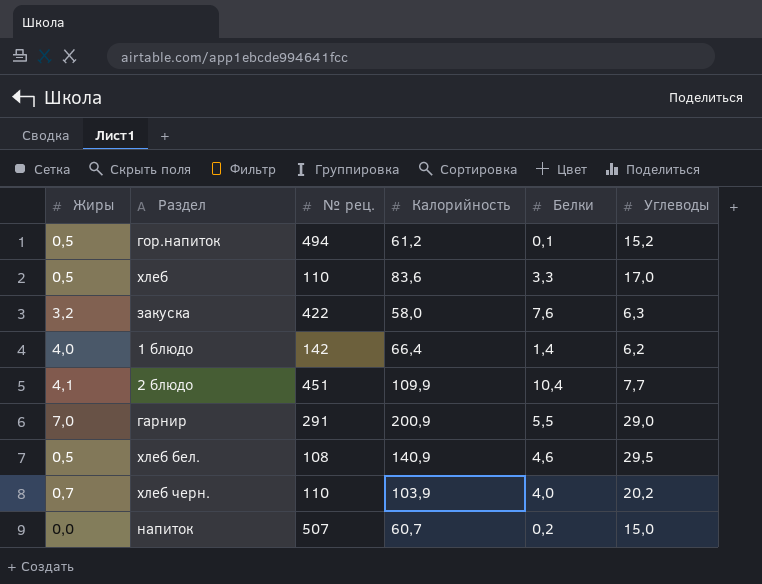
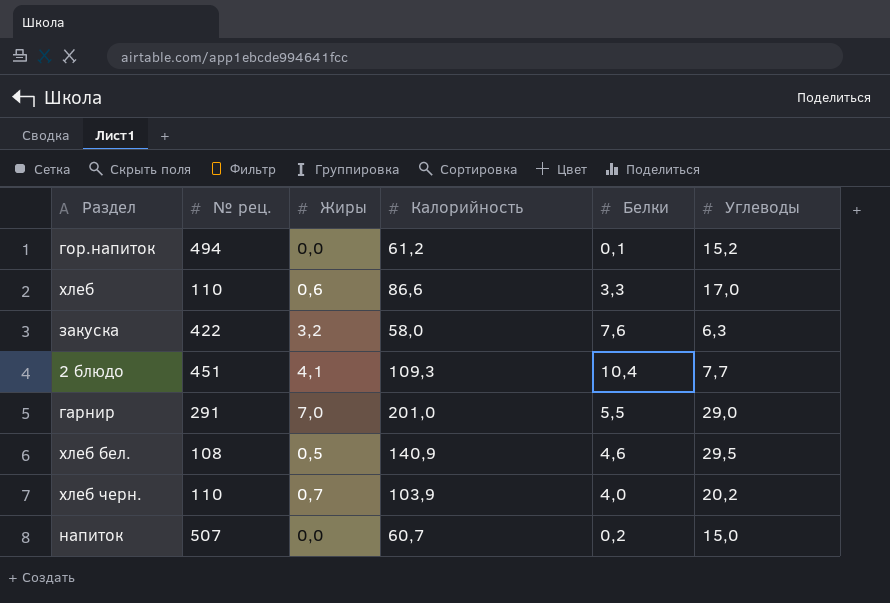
column Жиры | position: 1 -> 3
row 1 блюдо: 4,0 | 142 | 66,4 | 1,4 | 6,2 -> none
гор.напиток | Жиры: 0,5 -> 0,0
хлеб | Жиры: 0,5 -> 0,6
хлеб | Калорийность: 83,6 -> 86,6
2 блюдо | Калорийность: 109,9 -> 109,3
гарнир | Калорийность: 200,9 -> 201,0

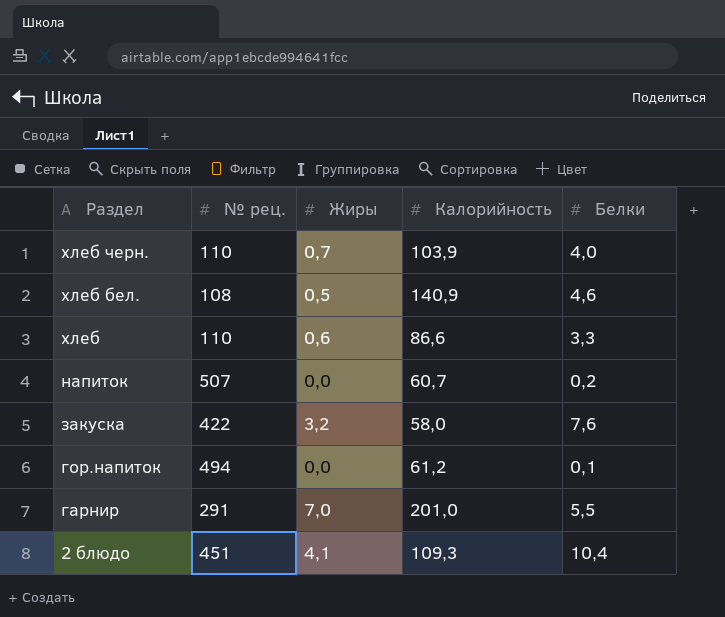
row order: none -> Раздел descending
column Углеводы | position: 6 -> none

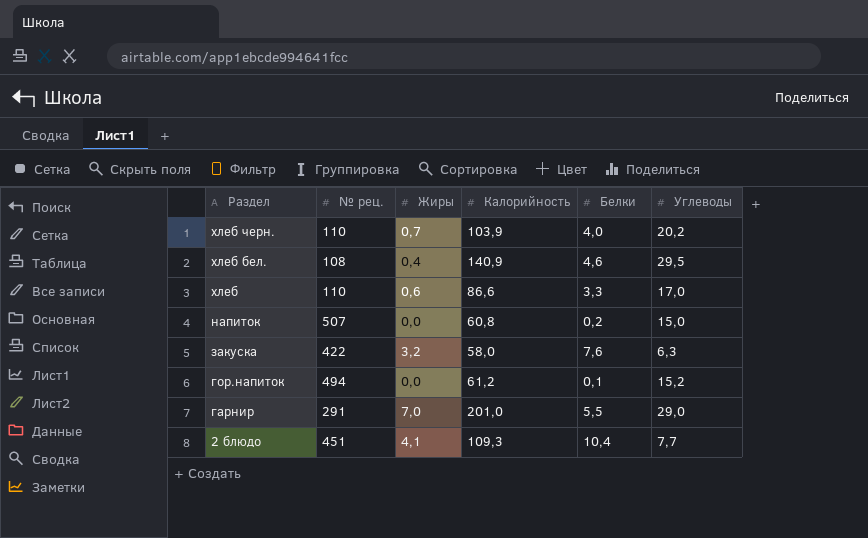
column Углеводы | position: none -> 6
хлеб бел. | Жиры: 0,5 -> 0,4
напиток | Калорийность: 60,7 -> 60,8

